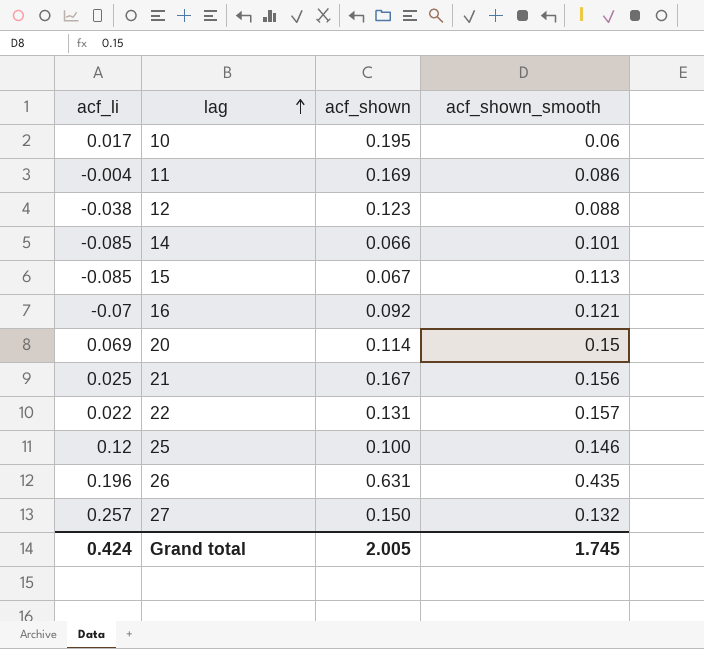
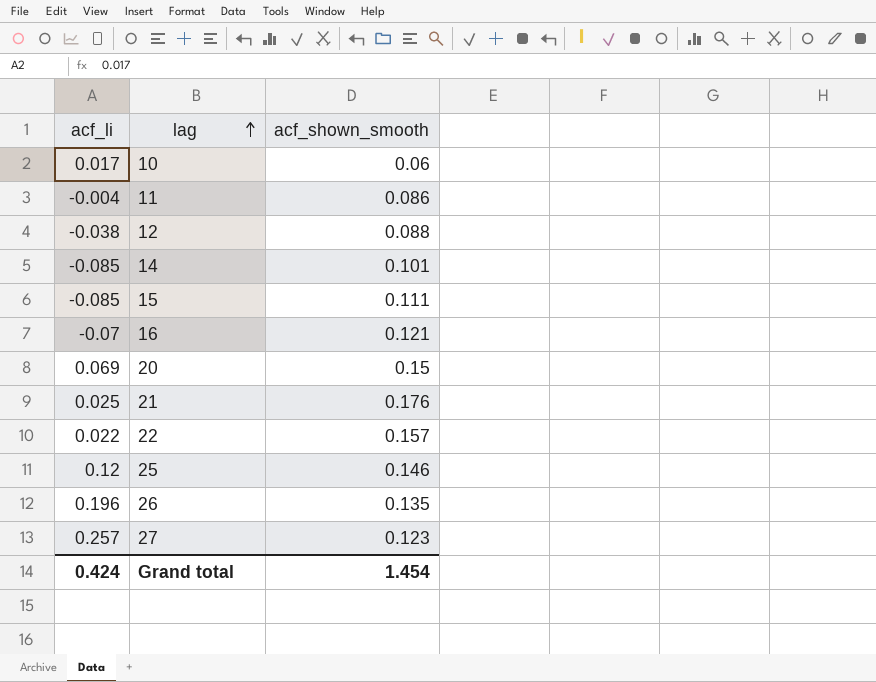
column acf_shown | position: 3 -> none
15 | acf_shown_smooth: 0.113 -> 0.111
21 | acf_shown_smooth: 0.156 -> 0.176
26 | acf_shown_smooth: 0.435 -> 0.135
27 | acf_shown_smooth: 0.132 -> 0.123
Grand total | acf_shown_smooth: 1.745 -> 1.454

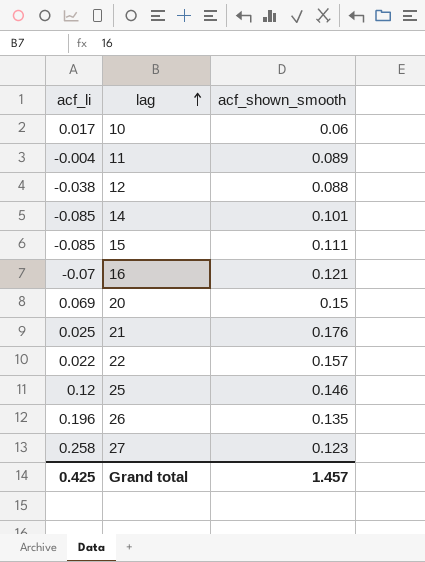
11 | acf_shown_smooth: 0.086 -> 0.089
27 | acf_li: 0.257 -> 0.258
Grand total | acf_li: 0.424 -> 0.425
Grand total | acf_shown_smooth: 1.454 -> 1.457

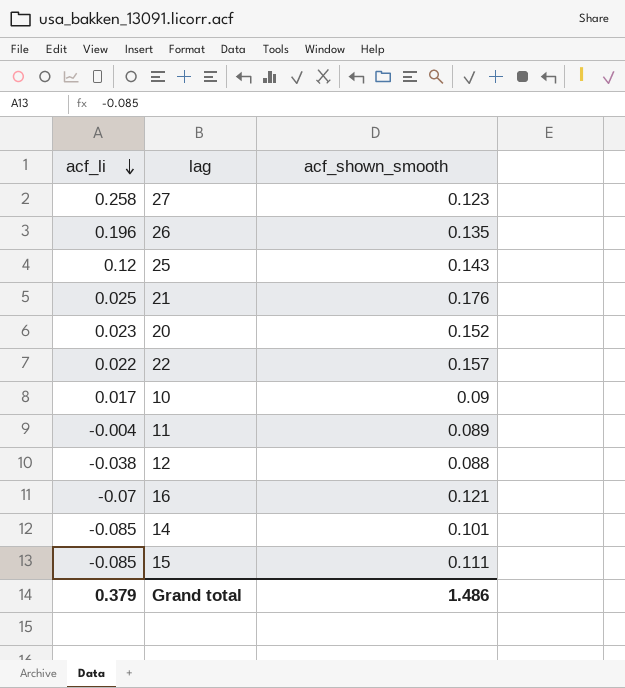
row order: lag ascending -> acf_li descending
25 | acf_shown_smooth: 0.146 -> 0.143
20 | acf_li: 0.069 -> 0.023
20 | acf_shown_smooth: 0.15 -> 0.152
10 | acf_shown_smooth: 0.06 -> 0.09
Grand total | acf_li: 0.425 -> 0.379
Grand total | acf_shown_smooth: 1.457 -> 1.486

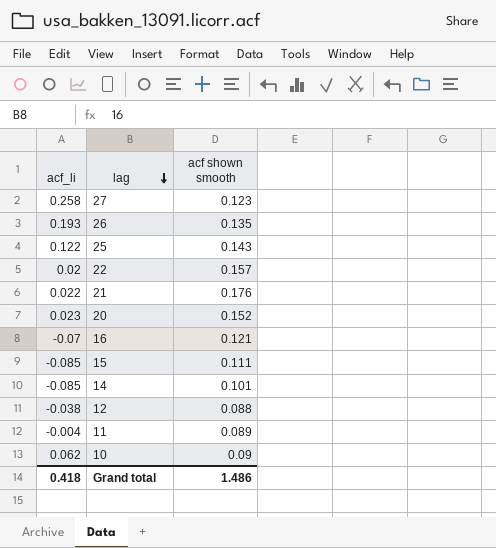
row order: acf_li descending -> lag descending
column name: acf_shown_smooth -> acf shown smooth
26 | acf_li: 0.196 -> 0.193
25 | acf_li: 0.12 -> 0.122
22 | acf_li: 0.022 -> 0.02
21 | acf_li: 0.025 -> 0.022
10 | acf_li: 0.017 -> 0.062
Grand total | acf_li: 0.379 -> 0.418

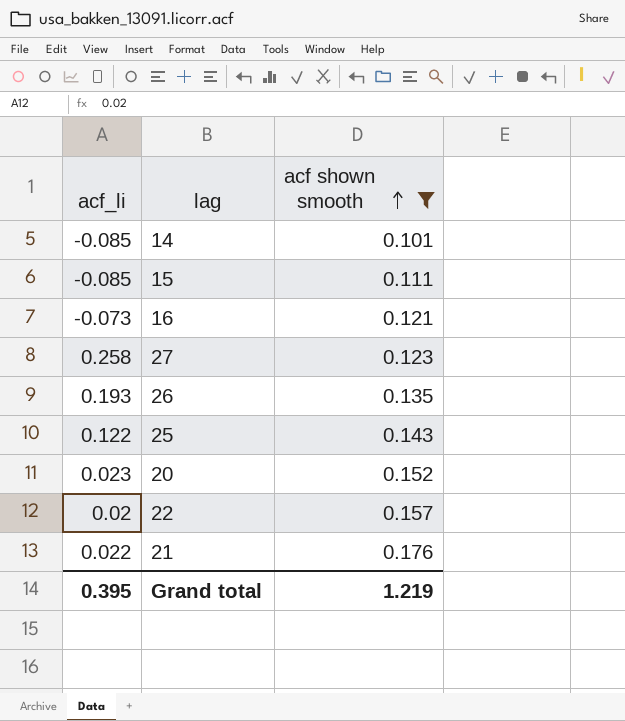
filter: none -> acf shown smooth >= 0.101
row order: lag descending -> acf shown smooth ascending
16 | acf_li: -0.07 -> -0.073
Grand total | acf_li: 0.418 -> 0.395
Grand total | acf shown smooth: 1.486 -> 1.219

